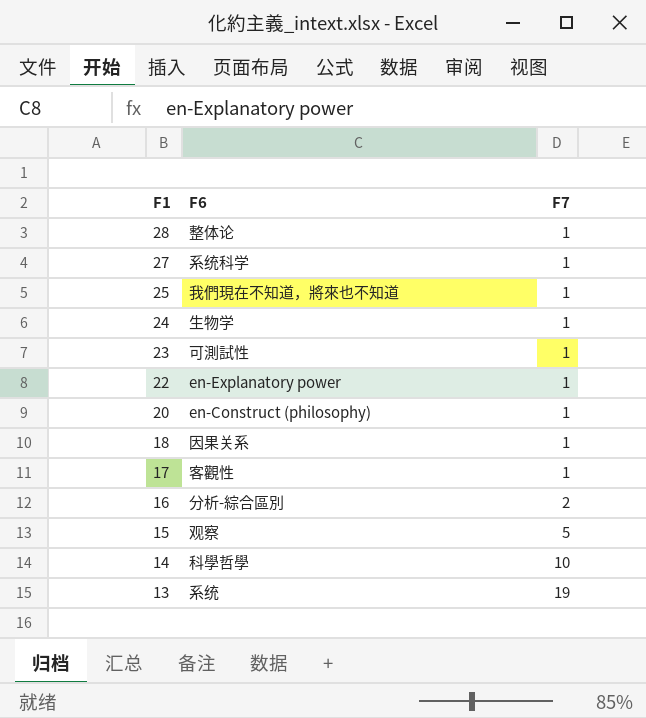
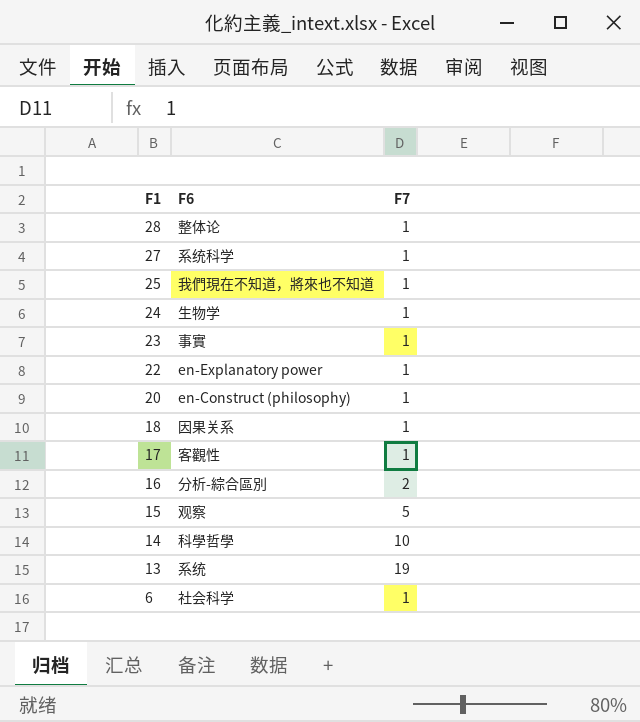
23 | F6: 可測試性 -> 事實
row 6: none -> 社会科学 | 1

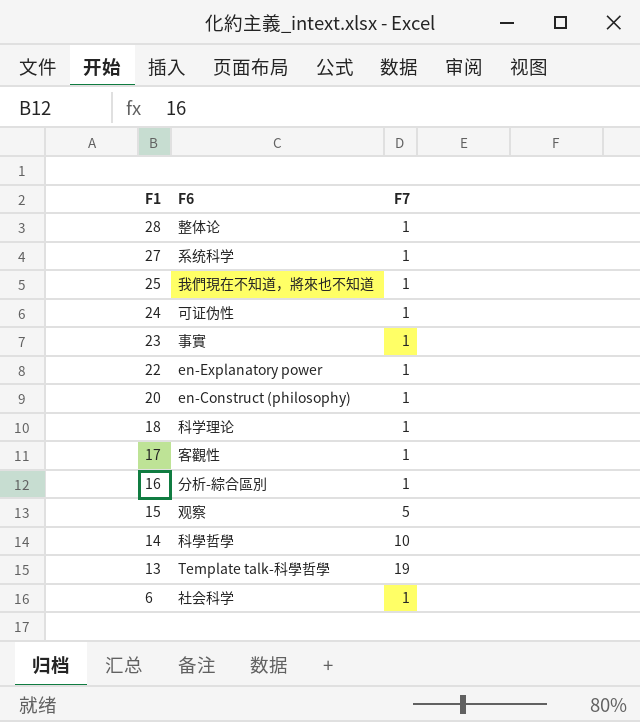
24 | F6: 生物学 -> 可证伪性
18 | F6: 因果关系 -> 科学理论
16 | F7: 2 -> 1
13 | F6: 系统 -> Template talk-科學哲學

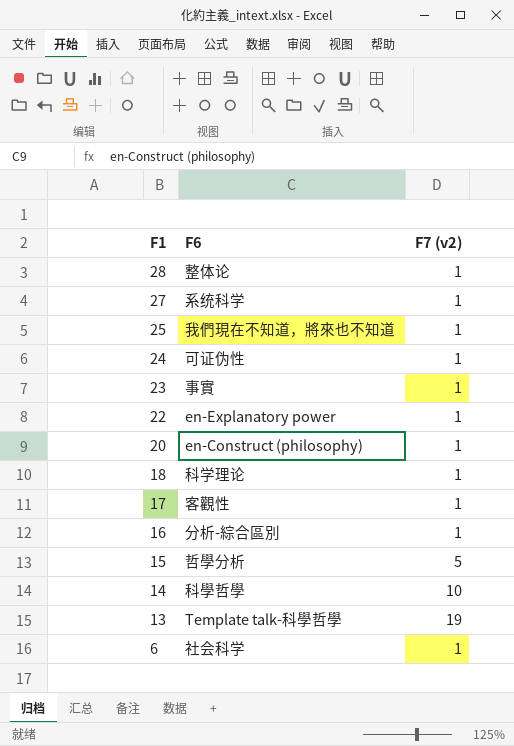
column name: F7 -> F7 (v2)
15 | F6: 观察 -> 哲學分析

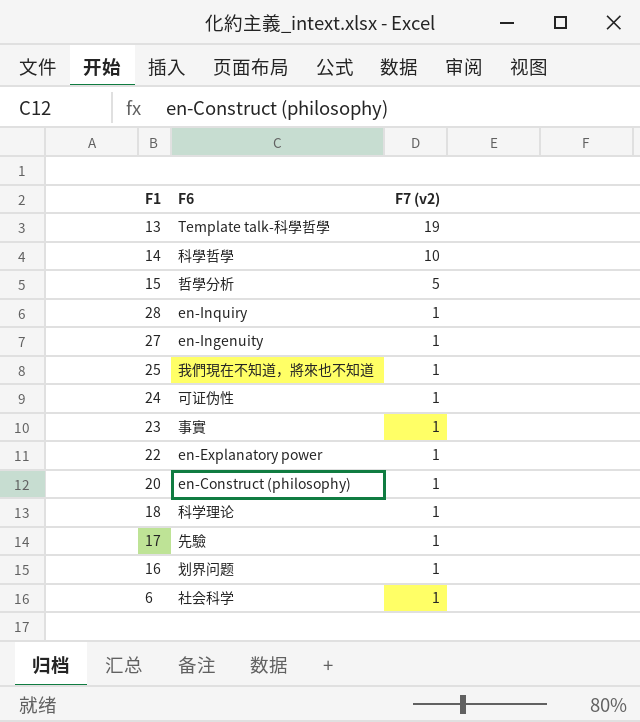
row order: F1 descending -> F7 (v2) descending
28 | F6: 整体论 -> en-Inquiry
27 | F6: 系统科学 -> en-Ingenuity
17 | F6: 客觀性 -> 先驗
16 | F6: 分析-綜合區別 -> 划界问题

